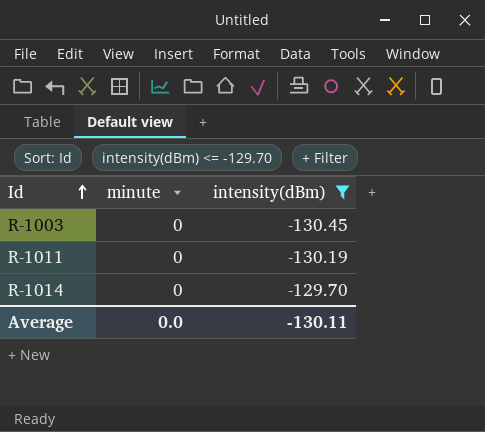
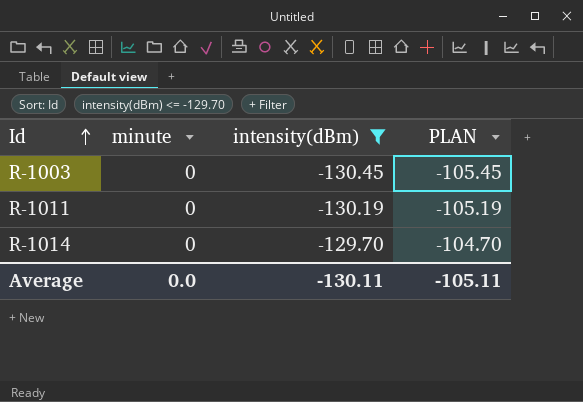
column PLAN | formula: none -> [intensity(dBm)] + 25

